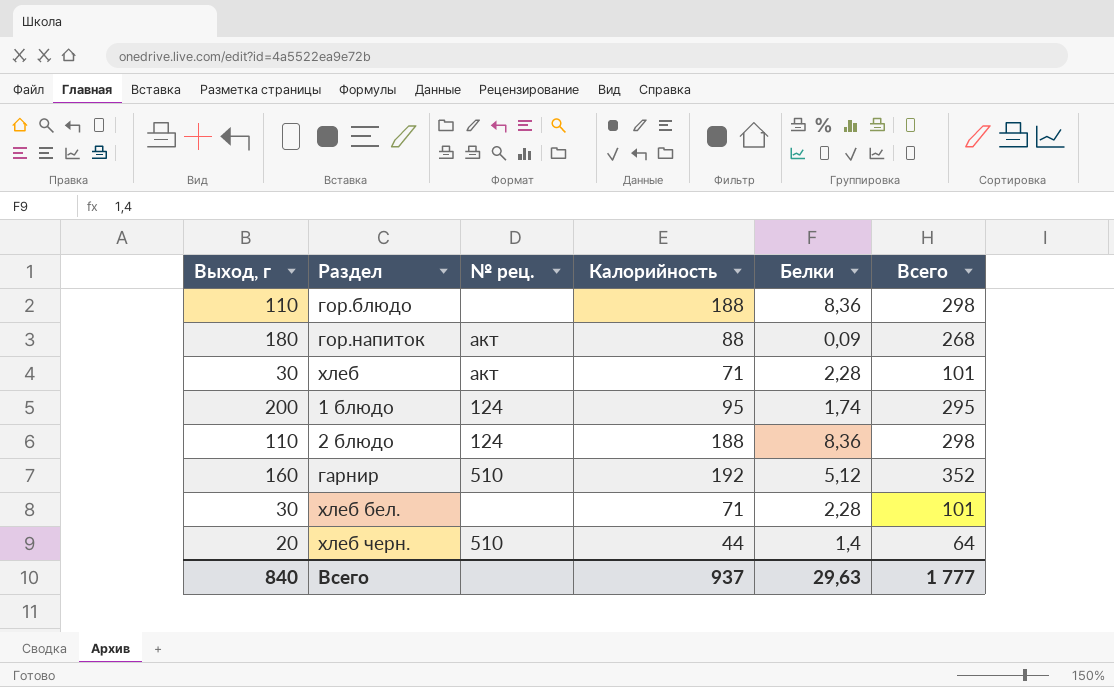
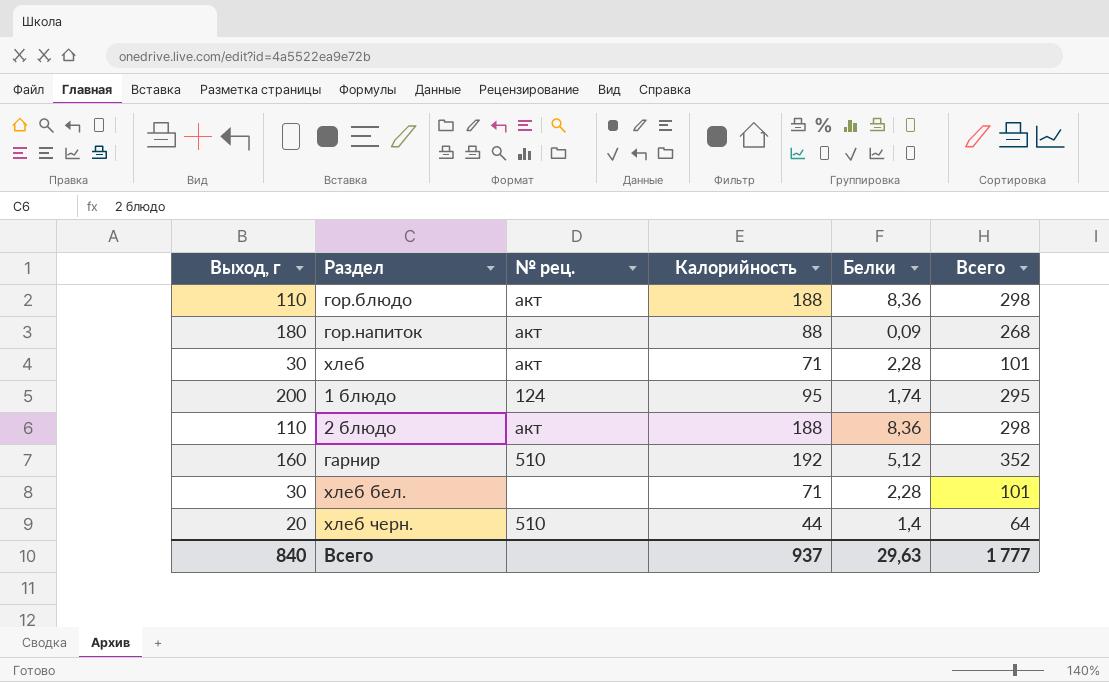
гор.блюдо | № рец.: none -> акт
2 блюдо | № рец.: 124 -> акт

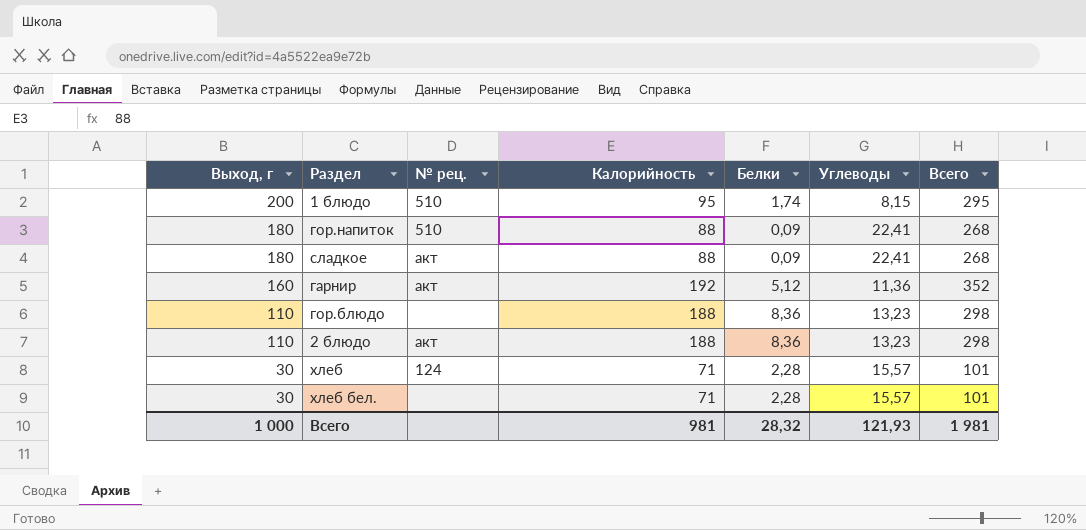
row order: none -> Выход, г descending
column Углеводы | position: none -> 6
row хлеб черн.: 20 | 510 | 44 | 1,4 | 64 -> none
1 блюдо | № рец.: 124 -> 510
гор.напиток | № рец.: акт -> 510
row сладкое: none -> 180 | акт | 88 | 0,09 | 22,41 | 268
гарнир | № рец.: 510 -> акт
гор.блюдо | № рец.: акт -> none
хлеб | № рец.: акт -> 124
Всего | Выход, г: 840 -> 1 000
Всего | Калорийность: 937 -> 981
Всего | Белки: 29,63 -> 28,32
Всего | Всего: 1 777 -> 1 981

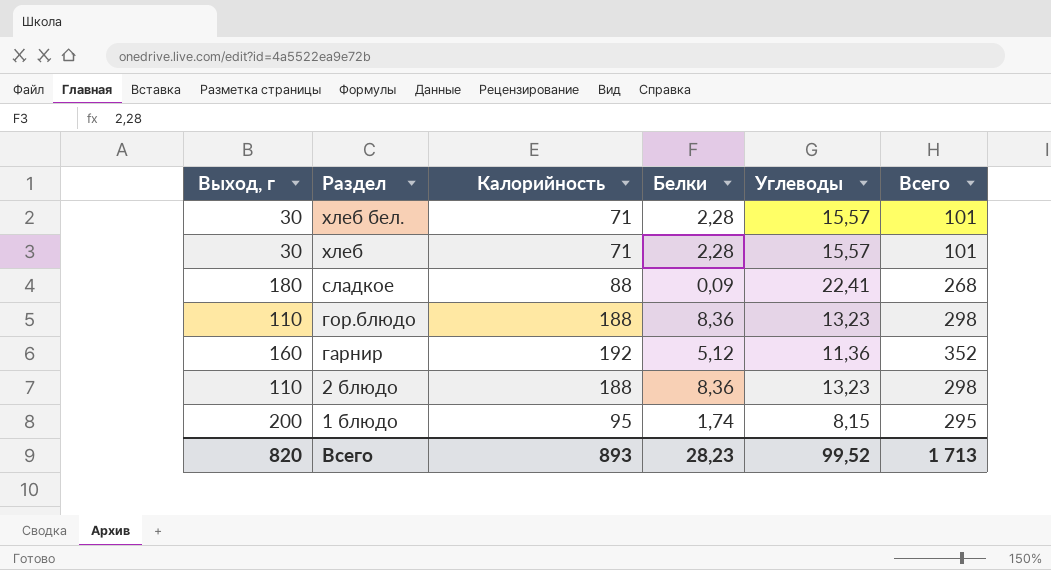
row order: Выход, г descending -> Раздел descending
column № рец. | position: 3 -> none
row гор.напиток: 180 | 510 | 88 | 0,09 | 22,41 | 268 -> none
Всего | Выход, г: 1 000 -> 820
Всего | Калорийность: 981 -> 893
Всего | Белки: 28,32 -> 28,23
Всего | Углеводы: 121,93 -> 99,52
Всего | Всего: 1 981 -> 1 713

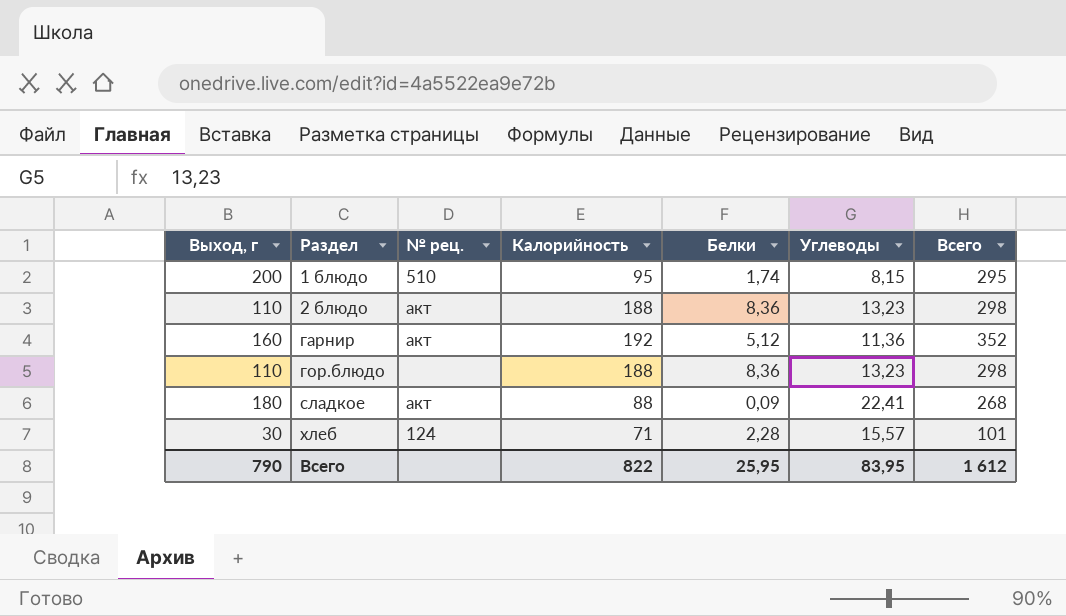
row order: Раздел descending -> Раздел ascending
column № рец. | position: none -> 3
row хлеб бел.: 30 | 71 | 2,28 | 15,57 | 101 -> none
Всего | Выход, г: 820 -> 790
Всего | Калорийность: 893 -> 822
Всего | Белки: 28,23 -> 25,95
Всего | Углеводы: 99,52 -> 83,95
Всего | Всего: 1 713 -> 1 612

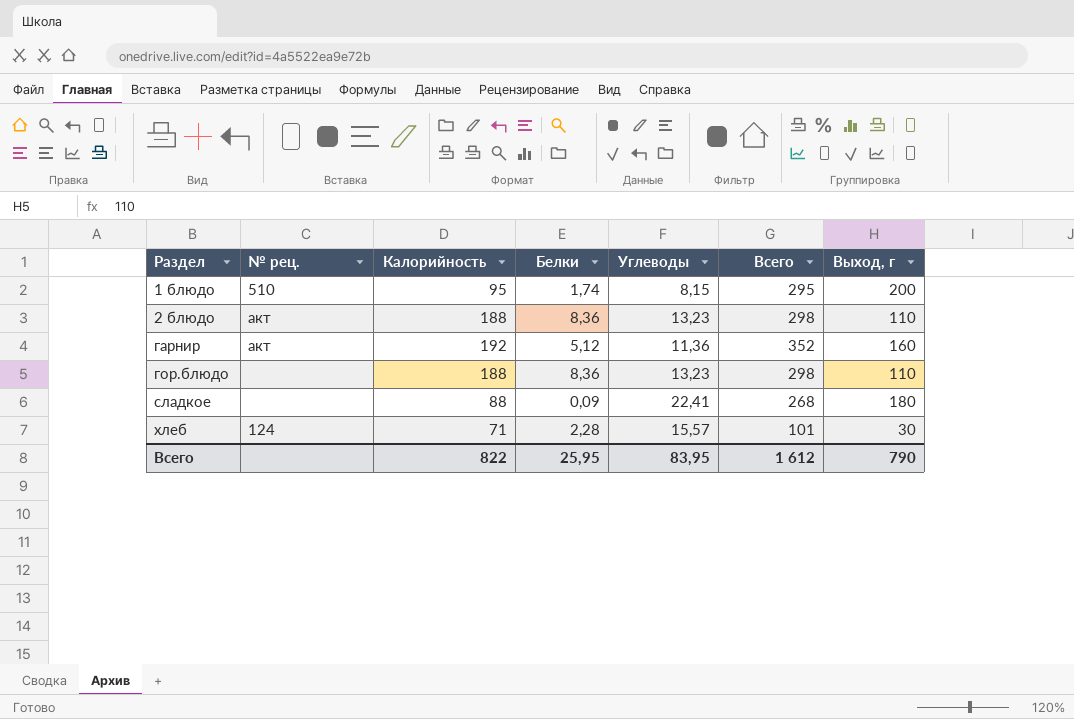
column Выход, г | position: 1 -> 7
сладкое | № рец.: акт -> none

